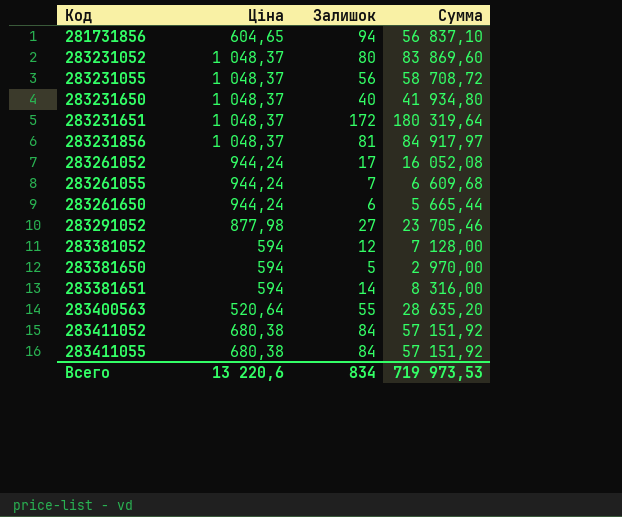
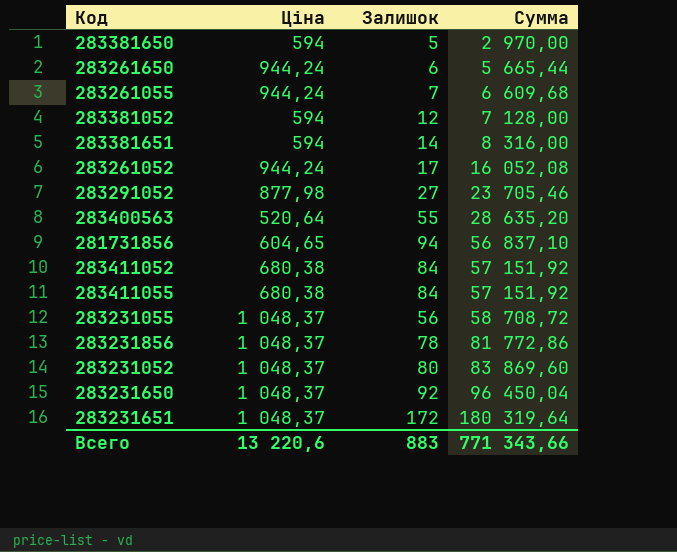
row order: Код ascending -> Сумма ascending
283231856 | Залишок: 81 -> 78
283231856 | Сумма: 84 917,97 -> 81 772,86
283231650 | Залишок: 40 -> 92
283231650 | Сумма: 41 934,80 -> 96 450,04
Всего | Залишок: 834 -> 883
Всего | Сумма: 719 973,53 -> 771 343,66

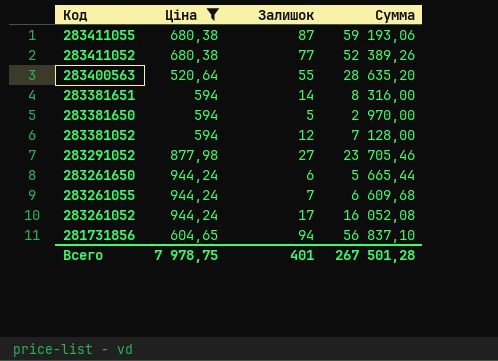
filter: none -> Ціна != 1 048,37
row order: Сумма ascending -> Код descending
283411055 | Залишок: 84 -> 87
283411055 | Сумма: 57 151,92 -> 59 193,06
283411052 | Залишок: 84 -> 77
283411052 | Сумма: 57 151,92 -> 52 389,26
Всего | Ціна: 13 220,6 -> 7 978,75
Всего | Залишок: 883 -> 401
Всего | Сумма: 771 343,66 -> 267 501,28

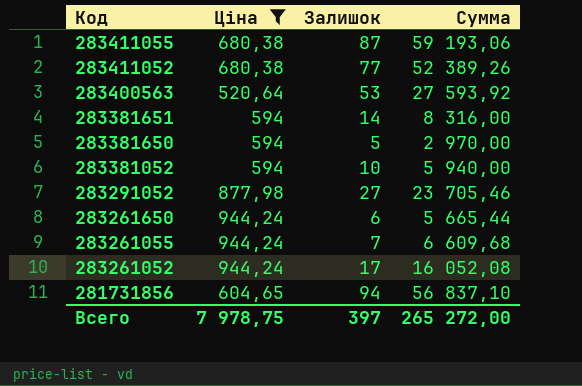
283400563 | Залишок: 55 -> 53
283400563 | Сумма: 28 635,20 -> 27 593,92
283381052 | Залишок: 12 -> 10
283381052 | Сумма: 7 128,00 -> 5 940,00
Всего | Залишок: 401 -> 397
Всего | Сумма: 267 501,28 -> 265 272,00

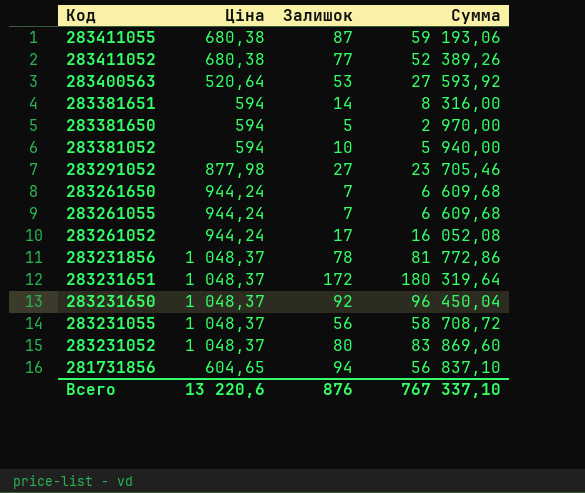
filter: Ціна != 1 048,37 -> none
283261650 | Залишок: 6 -> 7
283261650 | Сумма: 5 665,44 -> 6 609,68
Всего | Ціна: 7 978,75 -> 13 220,6
Всего | Залишок: 397 -> 876
Всего | Сумма: 265 272,00 -> 767 337,10

